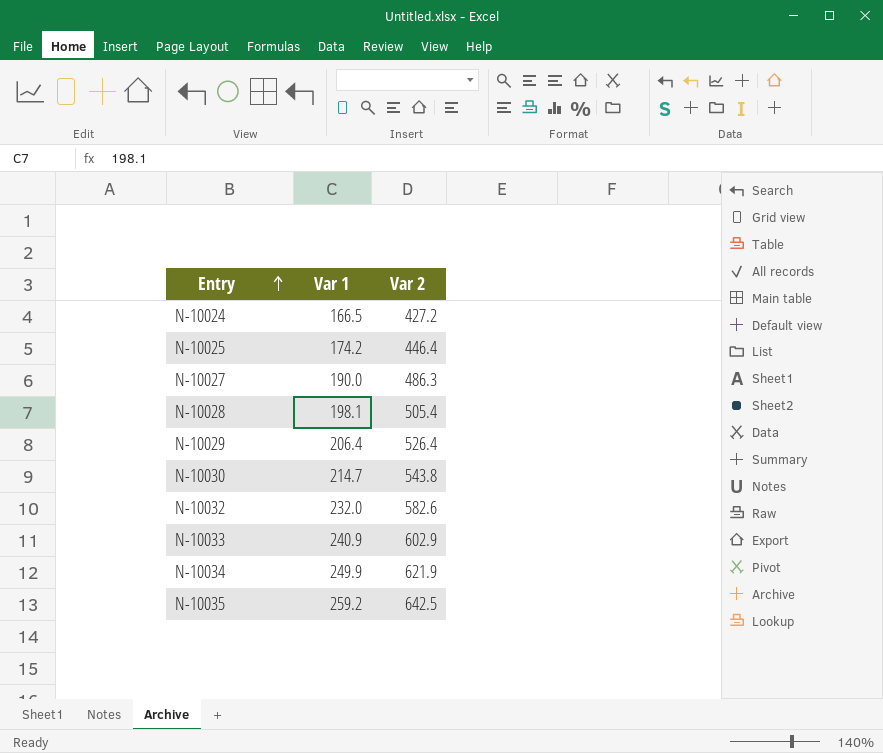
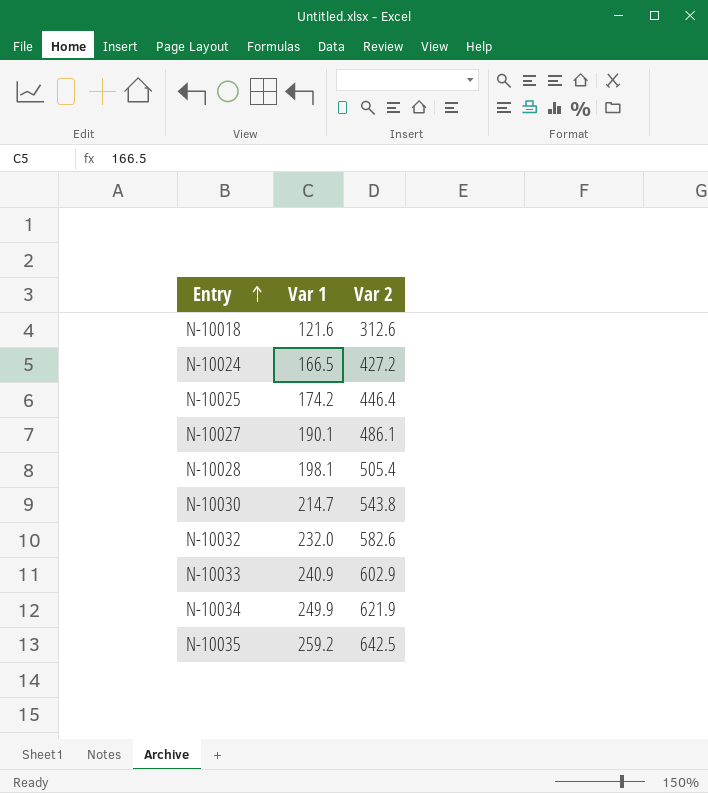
row N-10029: 206.4 | 526.4 -> none
row N-10018: none -> 121.6 | 312.6
N-10027 | Var 1: 190.0 -> 190.1
N-10027 | Var 2: 486.3 -> 486.1

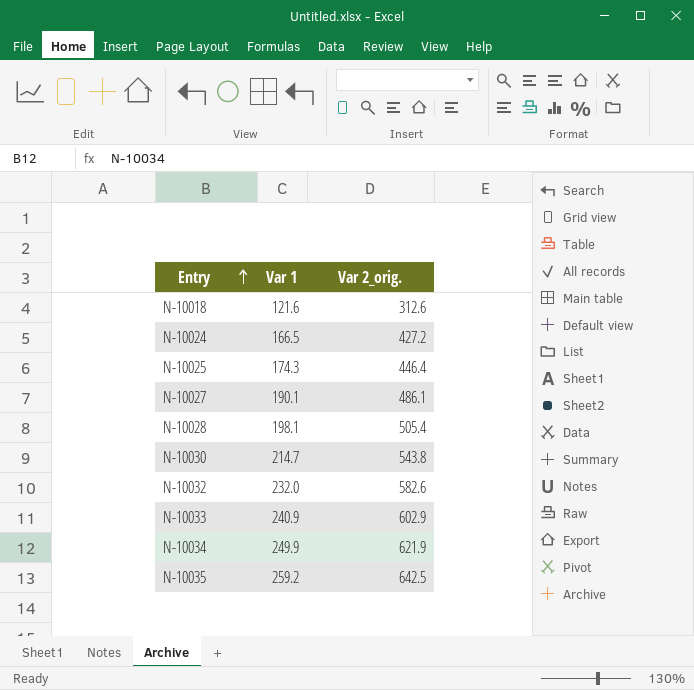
column name: Var 2 -> Var 2_orig.
N-10025 | Var 1: 174.2 -> 174.3

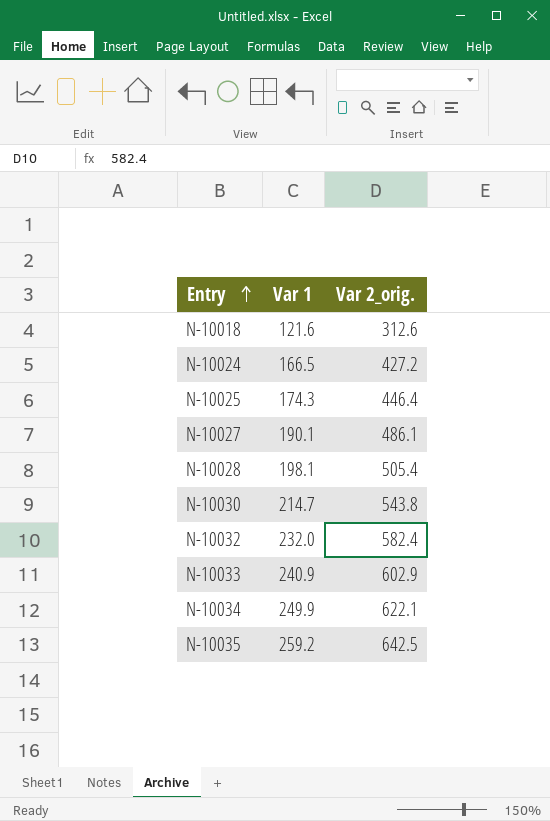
N-10032 | Var 2_orig.: 582.6 -> 582.4
N-10034 | Var 2_orig.: 621.9 -> 622.1

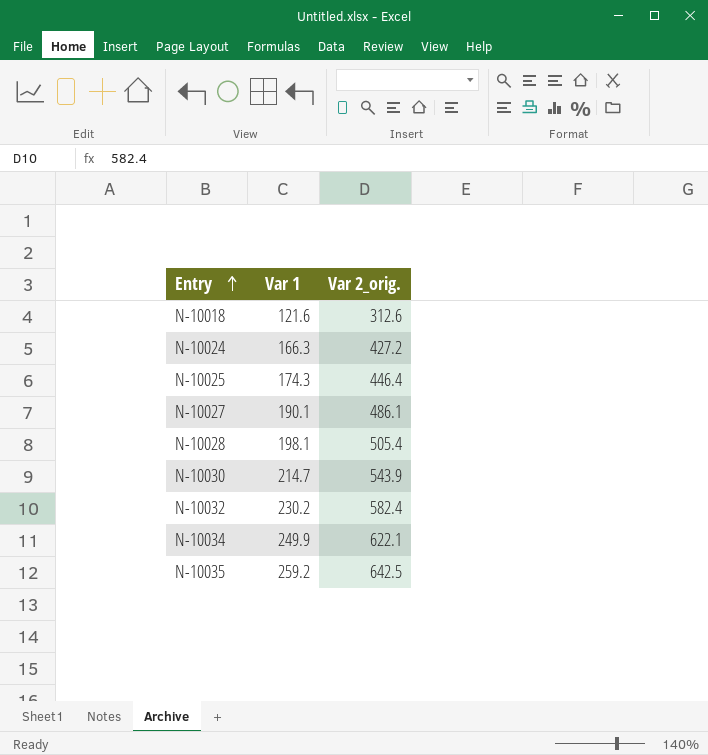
row N-10033: 240.9 | 602.9 -> none
N-10024 | Var 1: 166.5 -> 166.3
N-10030 | Var 2_orig.: 543.8 -> 543.9
N-10032 | Var 1: 232.0 -> 230.2

